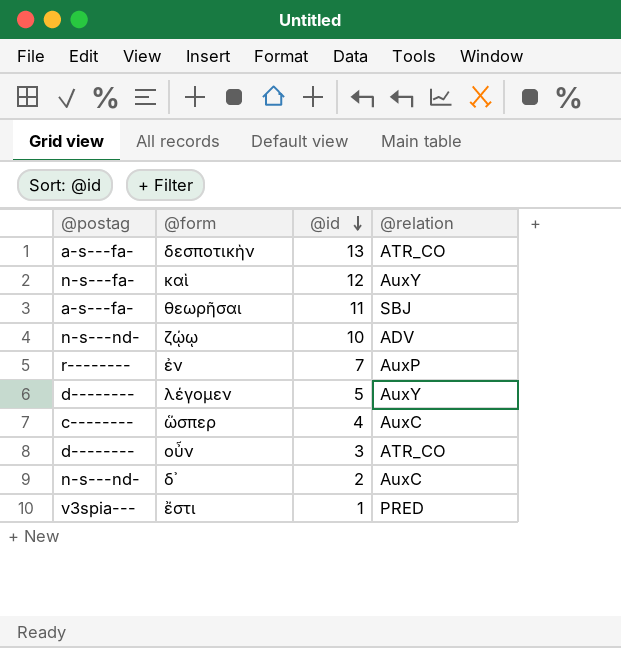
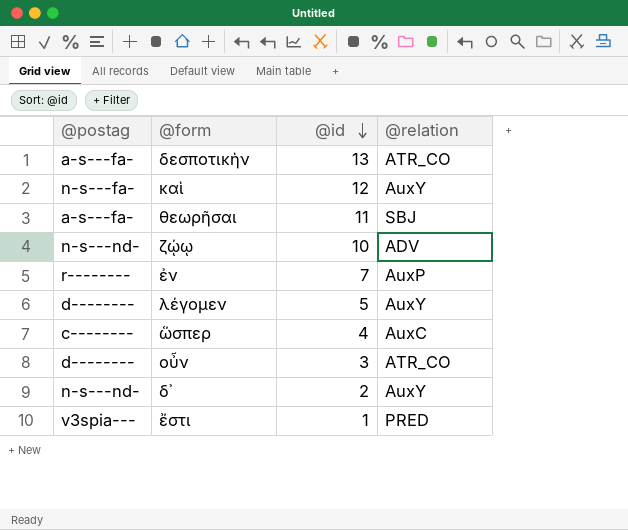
δ᾽ | @relation: AuxC -> AuxY

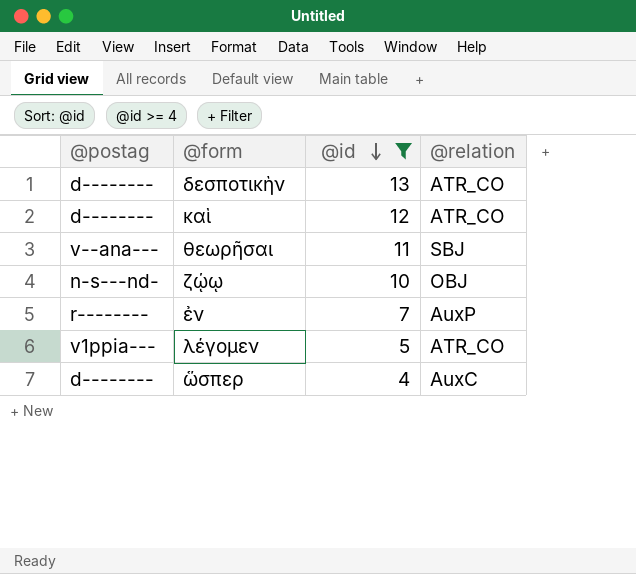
filter: none -> @id >= 4
δεσποτικὴν | @postag: a-s---fa- -> d--------
καὶ | @postag: n-s---fa- -> d--------
καὶ | @relation: AuxY -> ATR_CO
θεωρῆσαι | @postag: a-s---fa- -> v--ana---
ζῴῳ | @relation: ADV -> OBJ
λέγομεν | @postag: d-------- -> v1ppia---
λέγομεν | @relation: AuxY -> ATR_CO
ὥσπερ | @postag: c-------- -> d--------

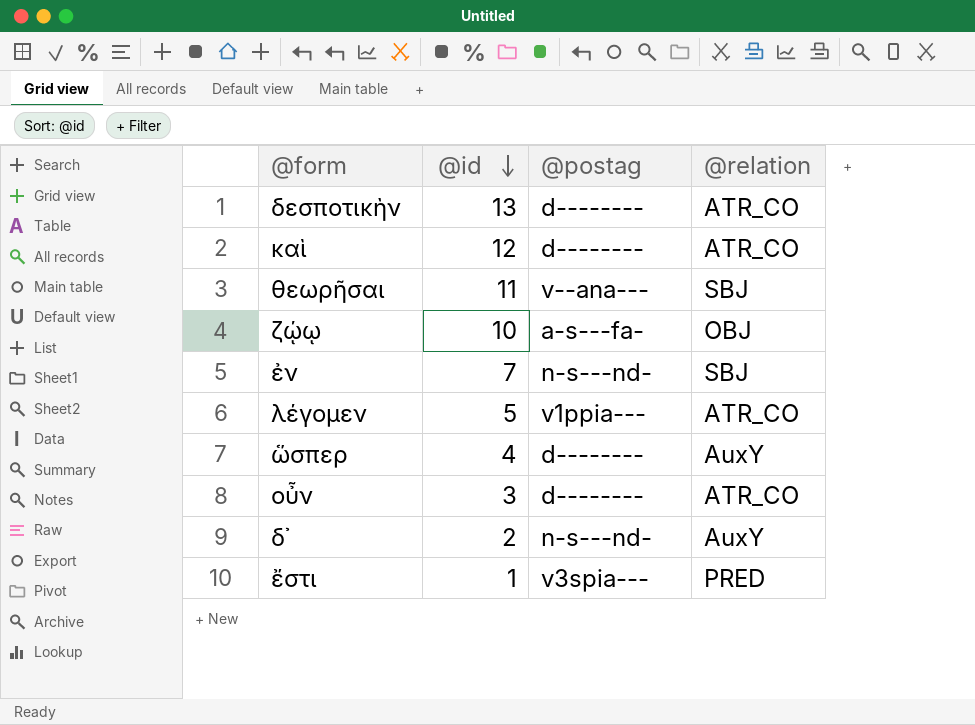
filter: @id >= 4 -> none
column @postag | position: 1 -> 3
ζῴῳ | @postag: n-s---nd- -> a-s---fa-
ἐν | @postag: r-------- -> n-s---nd-
ἐν | @relation: AuxP -> SBJ
ὥσπερ | @relation: AuxC -> AuxY

